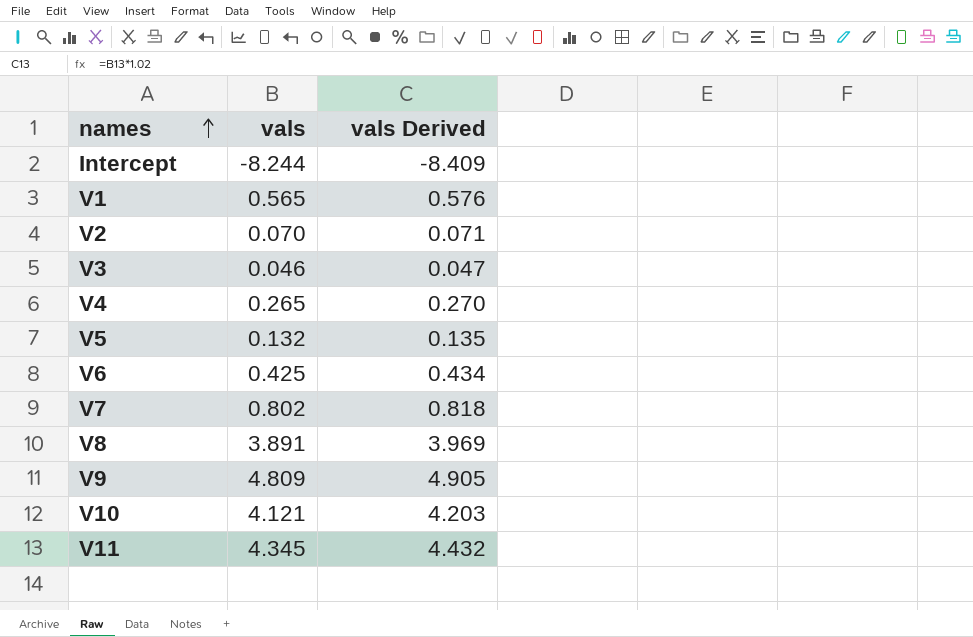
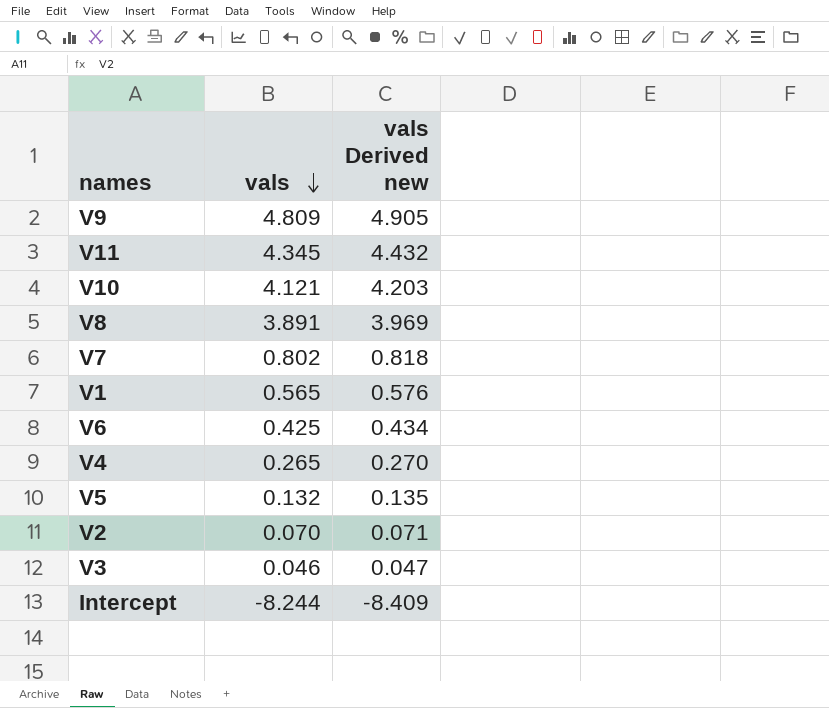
row order: names ascending -> vals descending
column name: vals Derived -> vals Derived new

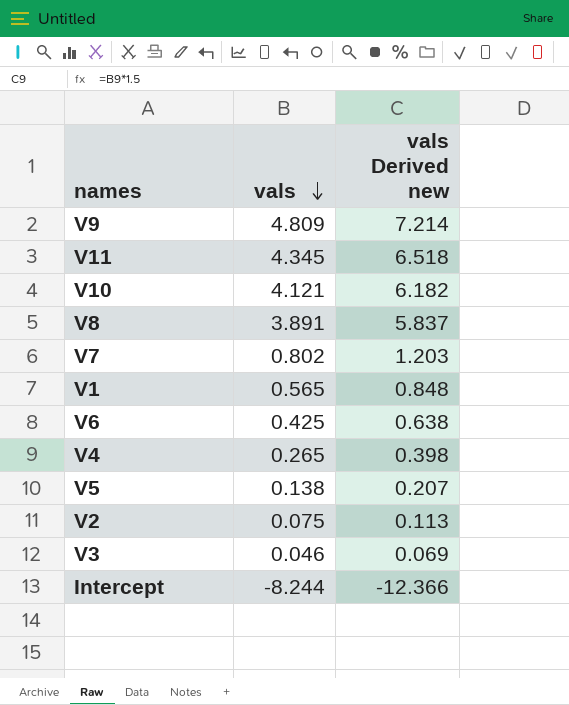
column vals Derived new | formula: [vals] * 1.02 -> [vals] * 1.5
V5 | vals: 0.132 -> 0.138
V2 | vals: 0.070 -> 0.075

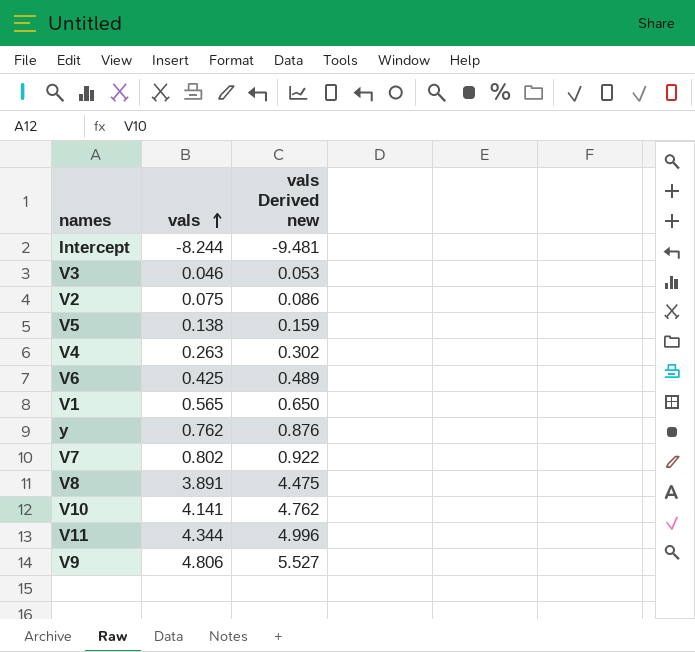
row order: vals descending -> vals ascending
column vals Derived new | formula: [vals] * 1.5 -> [vals] * 1.15
V4 | vals: 0.265 -> 0.263
row y: none -> 0.762 | 0.876
V10 | vals: 4.121 -> 4.141
V11 | vals: 4.345 -> 4.344
V9 | vals: 4.809 -> 4.806

